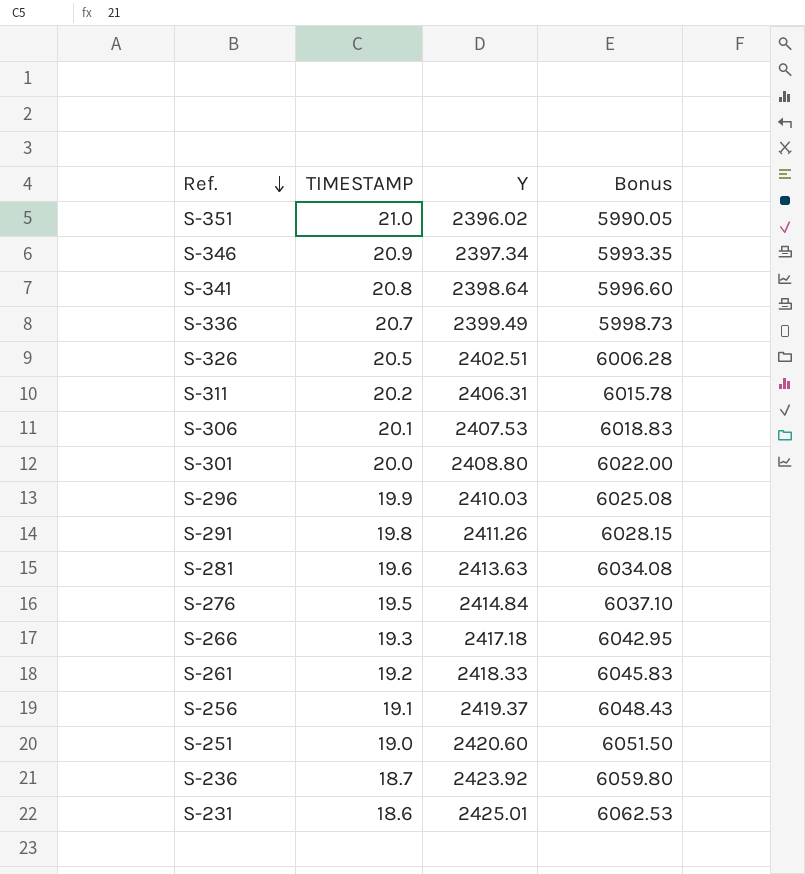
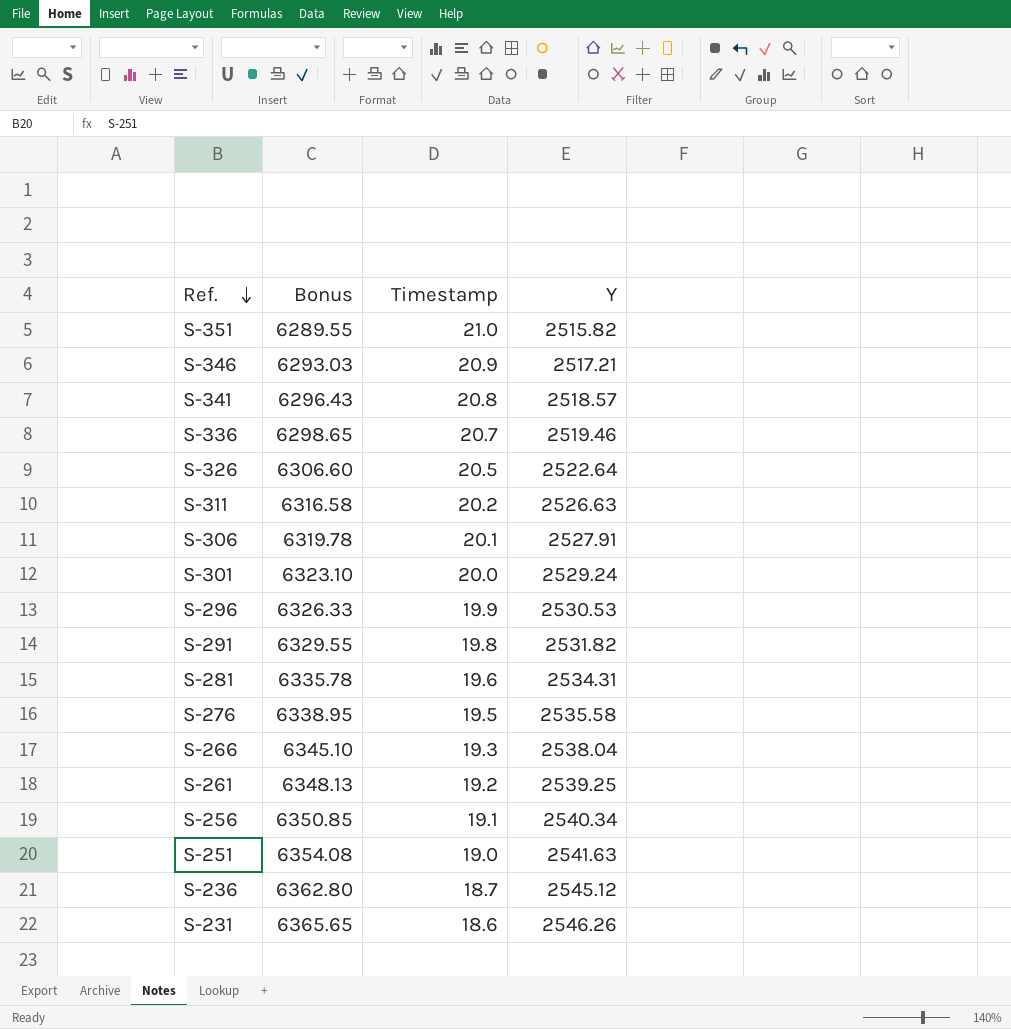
column Bonus | position: 4 -> 2
column name: TIMESTAMP -> Timestamp
S-351 | Bonus: 5990.05 -> 6289.55
S-351 | Y: 2396.02 -> 2515.82
S-346 | Bonus: 5993.35 -> 6293.03
S-346 | Y: 2397.34 -> 2517.21
S-341 | Bonus: 5996.60 -> 6296.43
S-341 | Y: 2398.64 -> 2518.57
S-336 | Bonus: 5998.73 -> 6298.65
S-336 | Y: 2399.49 -> 2519.46
S-326 | Bonus: 6006.28 -> 6306.60
S-326 | Y: 2402.51 -> 2522.64
S-311 | Bonus: 6015.78 -> 6316.58
S-311 | Y: 2406.31 -> 2526.63
S-306 | Bonus: 6018.83 -> 6319.78
S-306 | Y: 2407.53 -> 2527.91
S-301 | Bonus: 6022.00 -> 6323.10
S-301 | Y: 2408.80 -> 2529.24
S-296 | Bonus: 6025.08 -> 6326.33
S-296 | Y: 2410.03 -> 2530.53
S-291 | Bonus: 6028.15 -> 6329.55
S-291 | Y: 2411.26 -> 2531.82
S-281 | Bonus: 6034.08 -> 6335.78
S-281 | Y: 2413.63 -> 2534.31
S-276 | Bonus: 6037.10 -> 6338.95
S-276 | Y: 2414.84 -> 2535.58
S-266 | Bonus: 6042.95 -> 6345.10
S-266 | Y: 2417.18 -> 2538.04
S-261 | Bonus: 6045.83 -> 6348.13
S-261 | Y: 2418.33 -> 2539.25
S-256 | Bonus: 6048.43 -> 6350.85
S-256 | Y: 2419.37 -> 2540.34
S-251 | Bonus: 6051.50 -> 6354.08
S-251 | Y: 2420.60 -> 2541.63
S-236 | Bonus: 6059.80 -> 6362.80
S-236 | Y: 2423.92 -> 2545.12
S-231 | Bonus: 6062.53 -> 6365.65
S-231 | Y: 2425.01 -> 2546.26

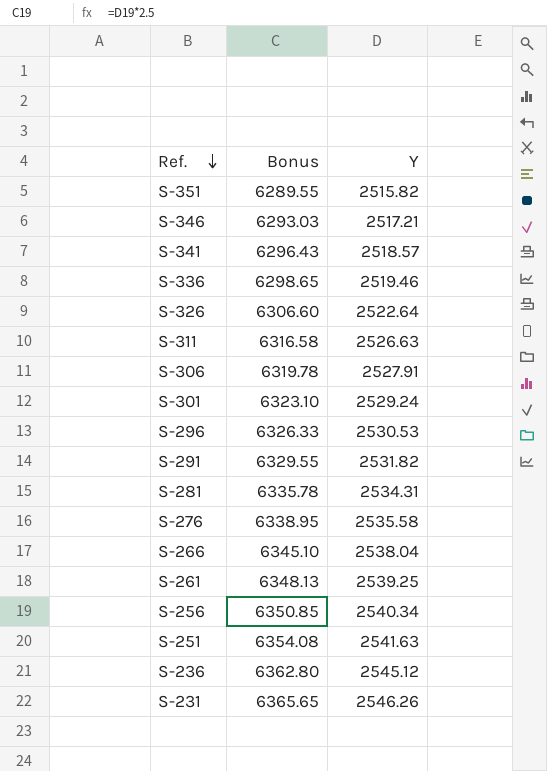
column Timestamp | position: 3 -> none

